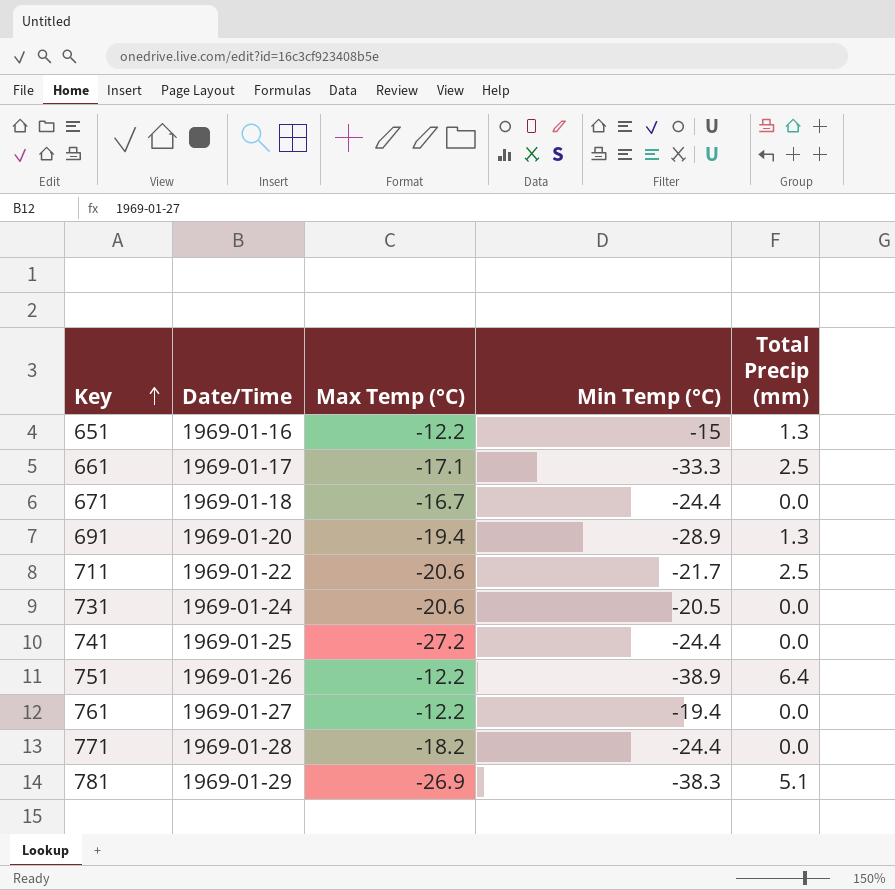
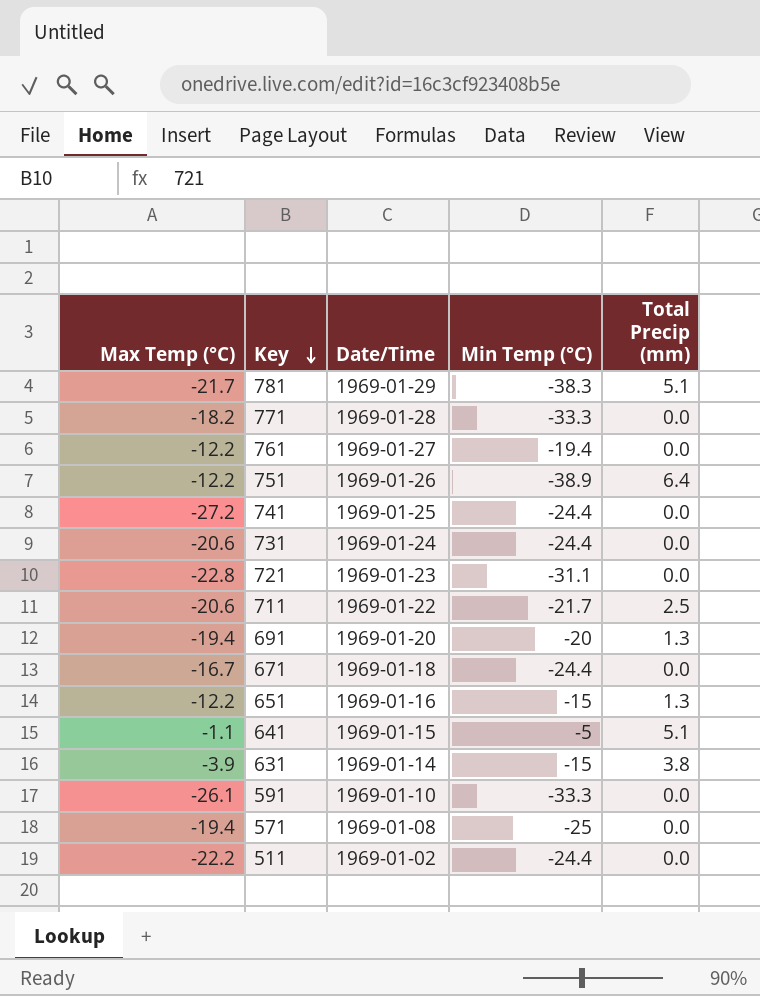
row order: Key ascending -> Key descending
column Max Temp (°C) | position: 3 -> 1
row 661: 1969-01-17 | -17.1 | -33.3 | 2.5 -> none
781 | Max Temp (°C): -26.9 -> -21.7
771 | Min Temp (°C): -24.4 -> -33.3
731 | Min Temp (°C): -20.5 -> -24.4
row 721: none -> -22.8 | 1969-01-23 | -31.1 | 0.0
691 | Min Temp (°C): -28.9 -> -20
row 641: none -> -1.1 | 1969-01-15 | -5 | 5.1
row 631: none -> -3.9 | 1969-01-14 | -15 | 3.8
row 591: none -> -26.1 | 1969-01-10 | -33.3 | 0.0
row 571: none -> -19.4 | 1969-01-08 | -25 | 0.0
row 511: none -> -22.2 | 1969-01-02 | -24.4 | 0.0

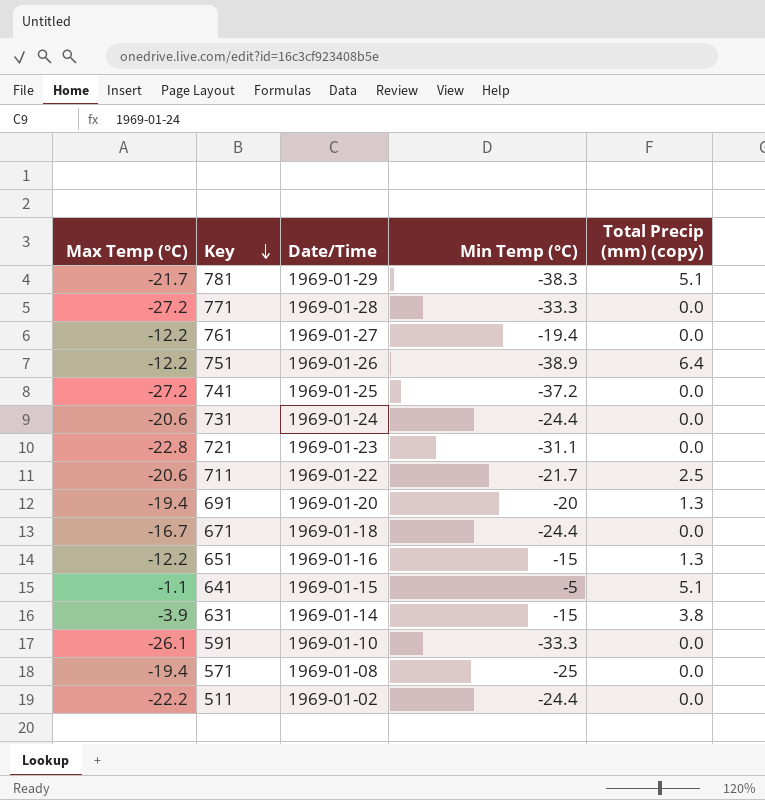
column name: Total Precip (mm) -> Total Precip (mm) (copy)
771 | Max Temp (°C): -18.2 -> -27.2
741 | Min Temp (°C): -24.4 -> -37.2

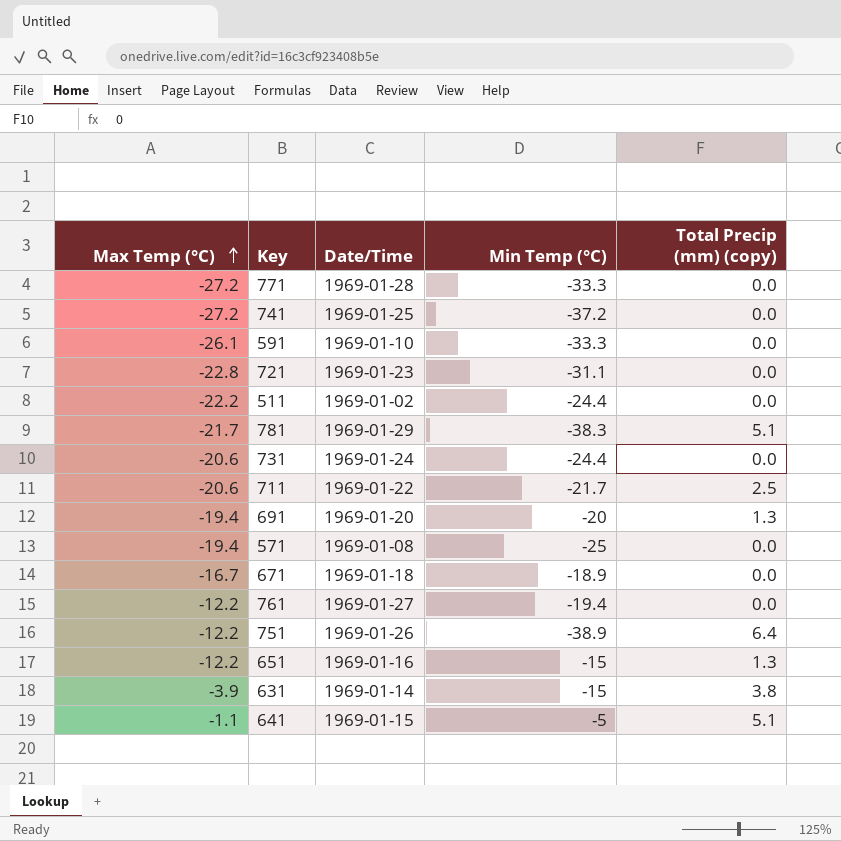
row order: Key descending -> Max Temp (°C) ascending
671 | Min Temp (°C): -24.4 -> -18.9

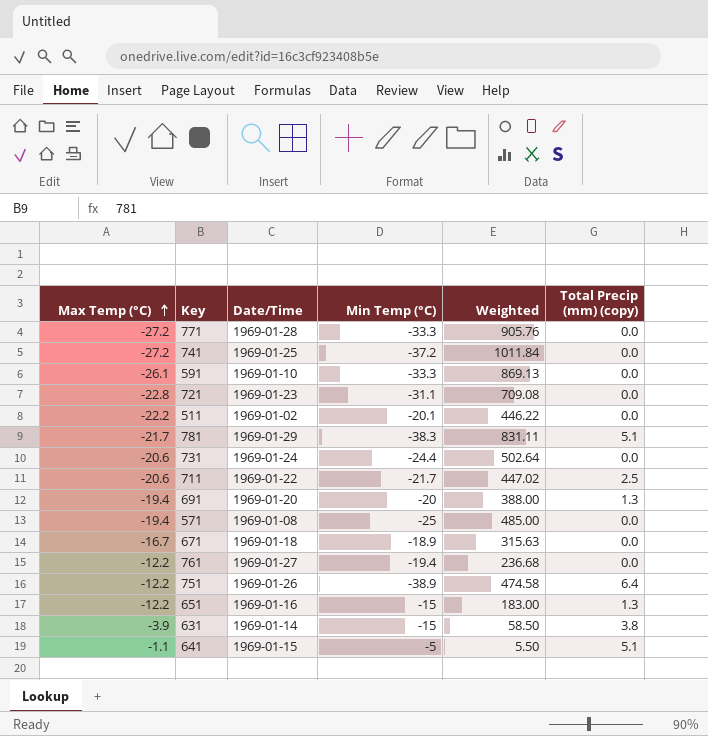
column Weighted | formula: none -> [Max Temp (°C)] * [Min Temp (°C)]
511 | Min Temp (°C): -24.4 -> -20.1

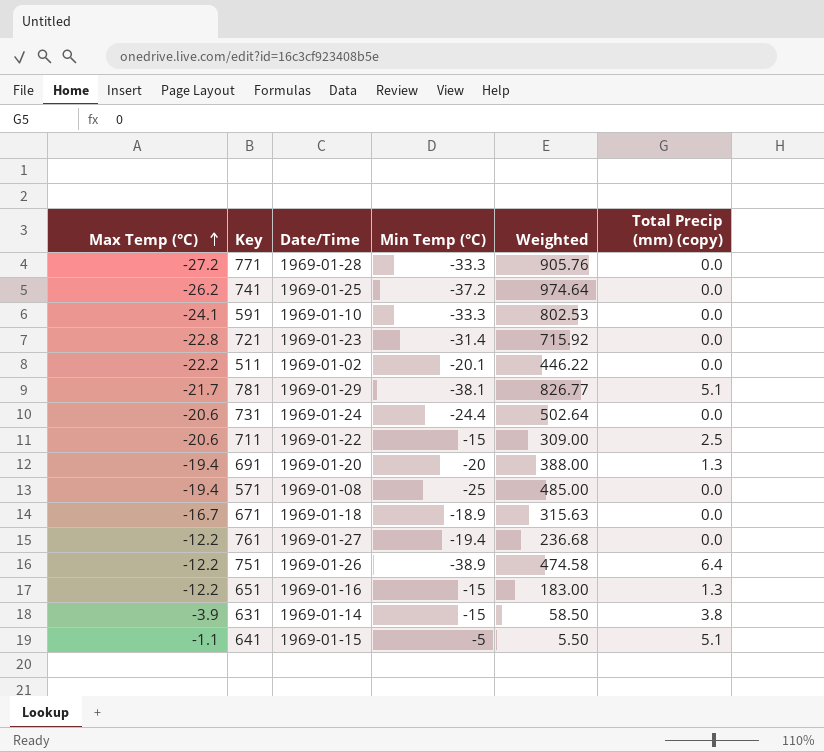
741 | Max Temp (°C): -27.2 -> -26.2
741 | Weighted: 1011.84 -> 974.64
591 | Max Temp (°C): -26.1 -> -24.1
591 | Weighted: 869.13 -> 802.53
721 | Min Temp (°C): -31.1 -> -31.4
721 | Weighted: 709.08 -> 715.92
781 | Min Temp (°C): -38.3 -> -38.1
781 | Weighted: 831.11 -> 826.77
711 | Min Temp (°C): -21.7 -> -15
711 | Weighted: 447.02 -> 309.00

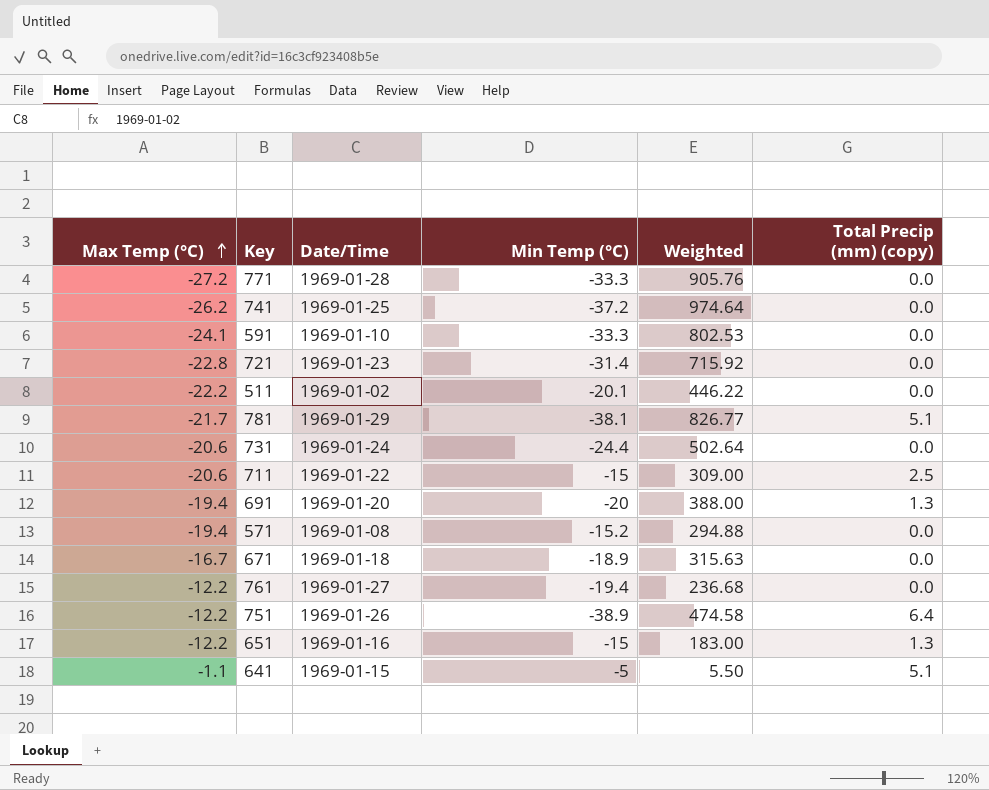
row 631: -3.9 | 1969-01-14 | -15 | 58.50 | 3.8 -> none
571 | Min Temp (°C): -25 -> -15.2
571 | Weighted: 485.00 -> 294.88

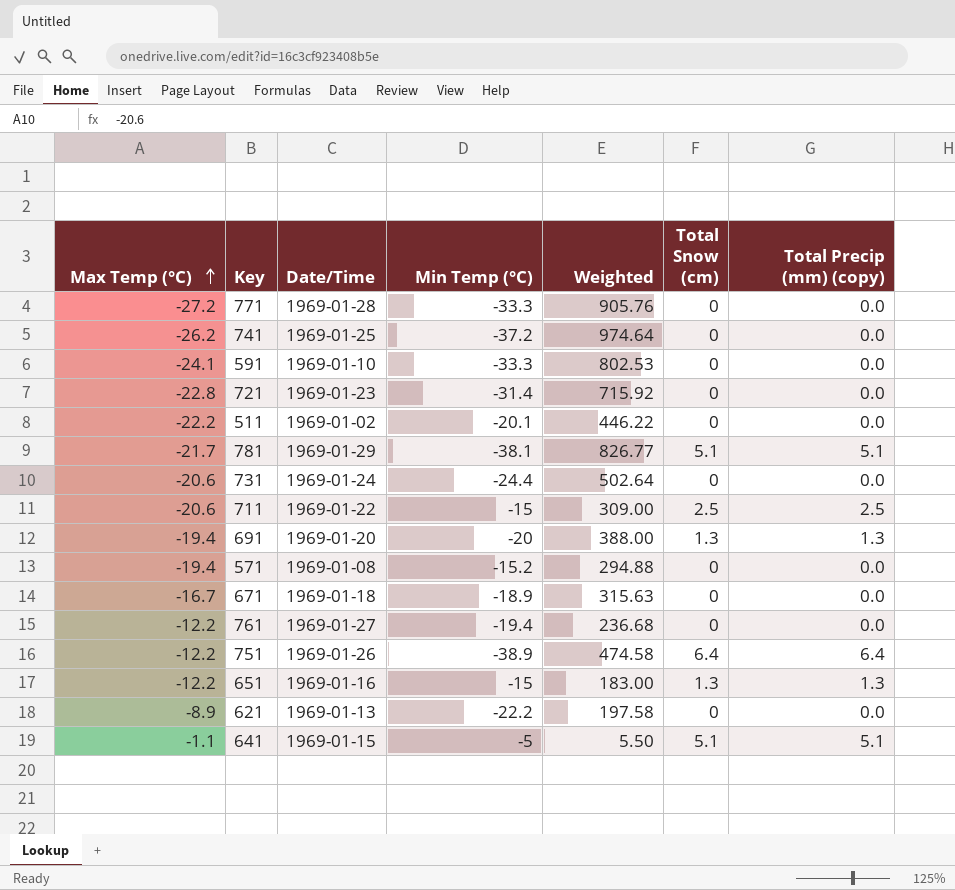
column Total Snow (cm) | position: none -> 6
row 621: none -> -8.9 | 1969-01-13 | -22.2 | 197.58 | 0 | 0.0

